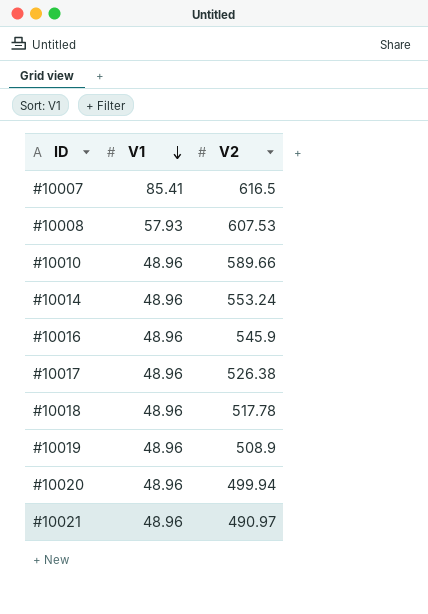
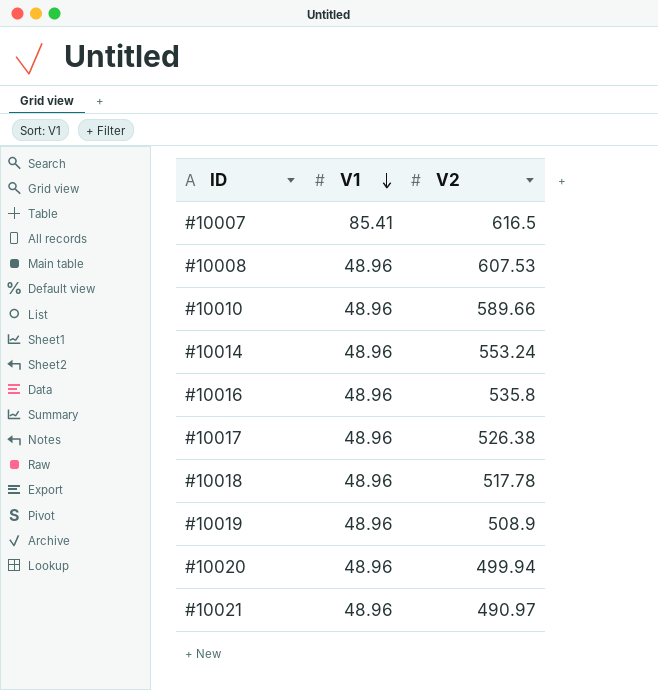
#10008 | V1: 57.93 -> 48.96
#10016 | V2: 545.9 -> 535.8

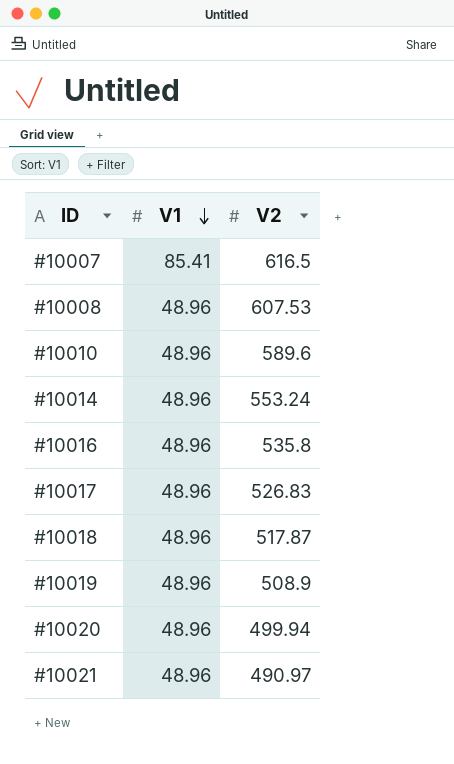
#10010 | V2: 589.66 -> 589.6
#10017 | V2: 526.38 -> 526.83
#10018 | V2: 517.78 -> 517.87

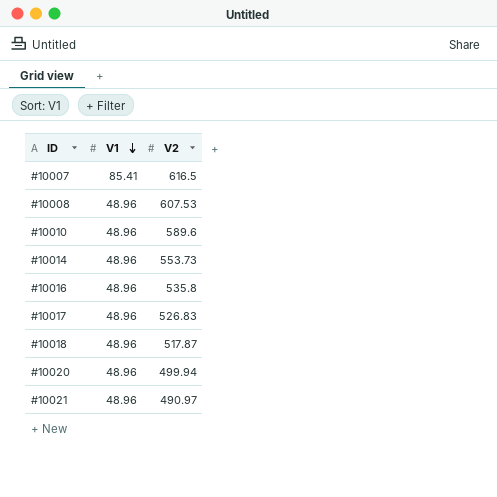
row #10019: 48.96 | 508.9 -> none
#10014 | V2: 553.24 -> 553.73

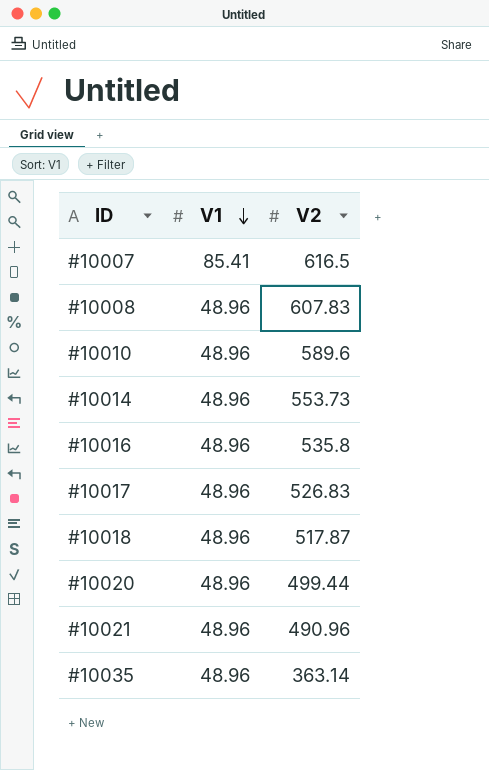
#10008 | V2: 607.53 -> 607.83
#10020 | V2: 499.94 -> 499.44
#10021 | V2: 490.97 -> 490.96
row #10035: none -> 48.96 | 363.14

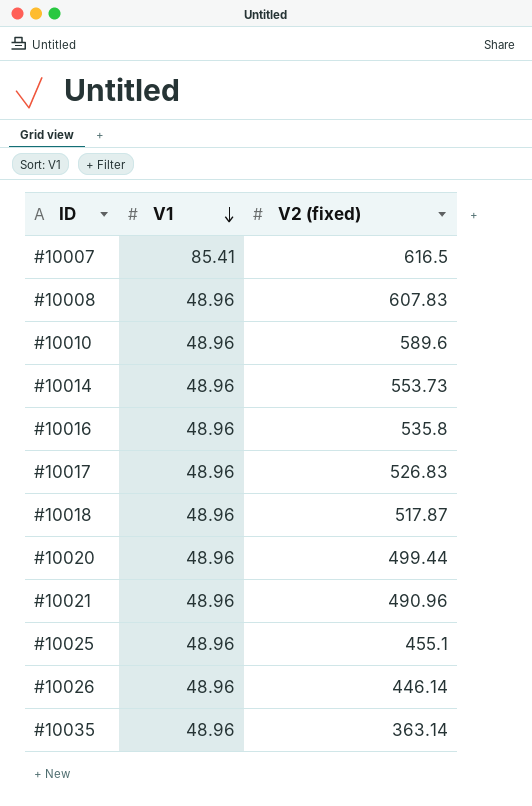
column name: V2 -> V2 (fixed)
row #10025: none -> 48.96 | 455.1
row #10026: none -> 48.96 | 446.14

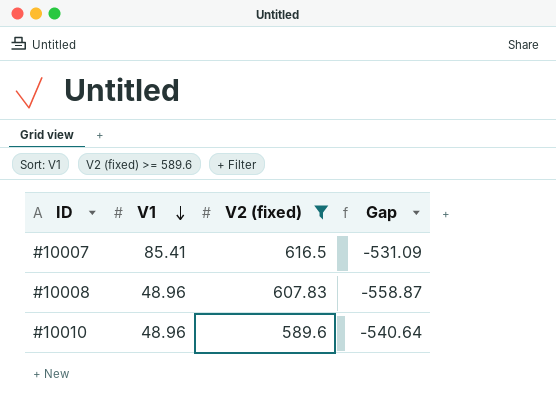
filter: none -> V2 (fixed) >= 589.6
column Gap | formula: none -> [V1] - [V2 (fixed)]

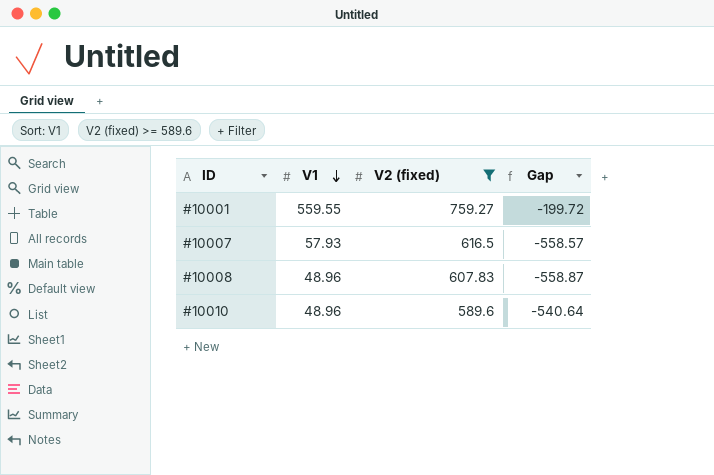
row #10001: none -> 559.55 | 759.27 | -199.72
#10007 | V1: 85.41 -> 57.93
#10007 | Gap: -531.09 -> -558.57

